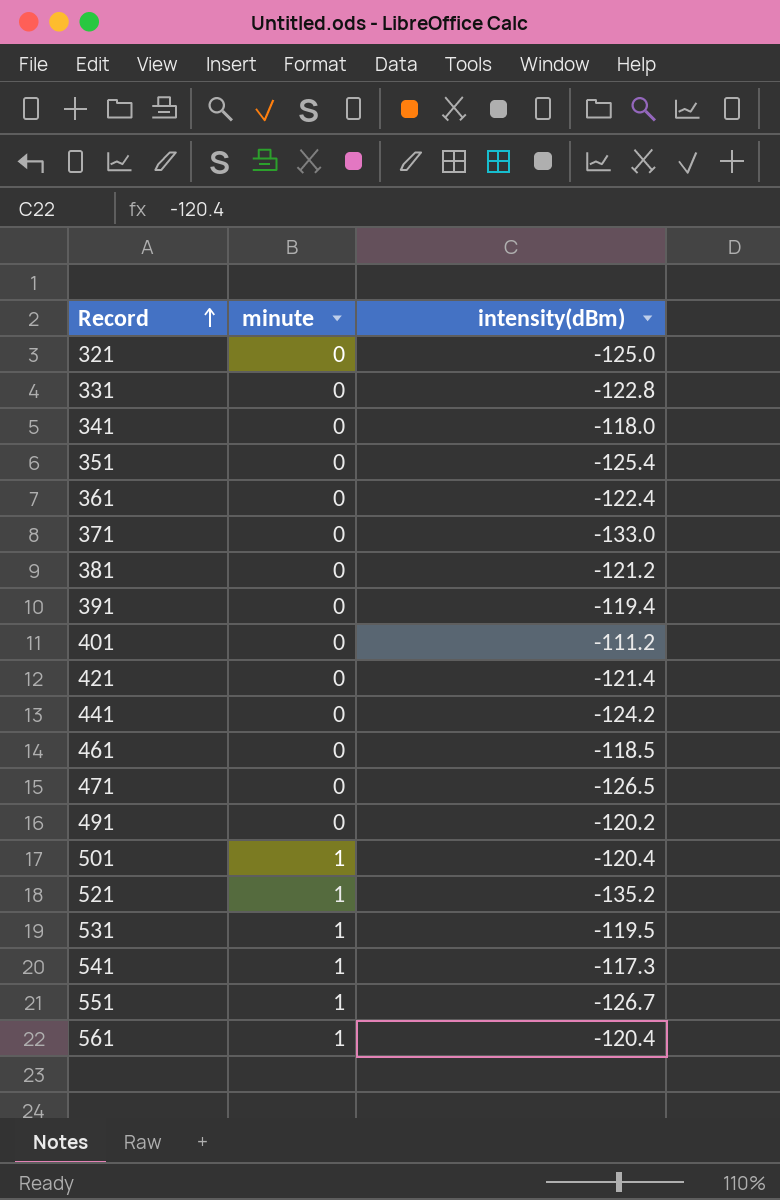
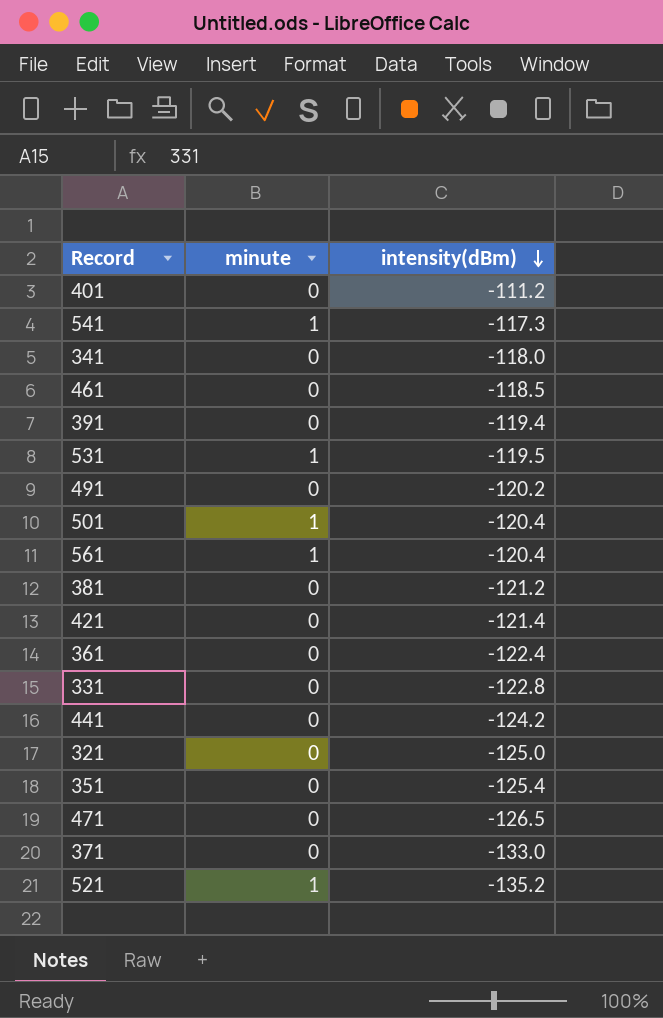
row order: Record ascending -> intensity(dBm) descending
row 551: 1 | -126.7 -> none

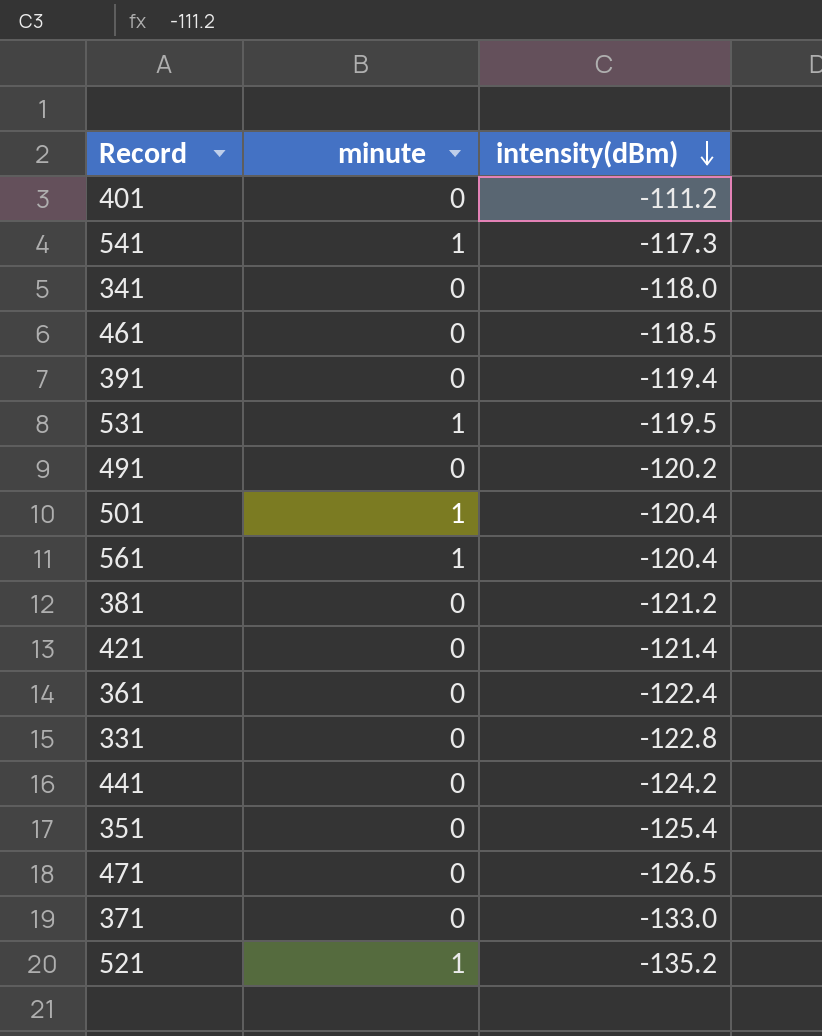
row 321: 0 | -125.0 -> none

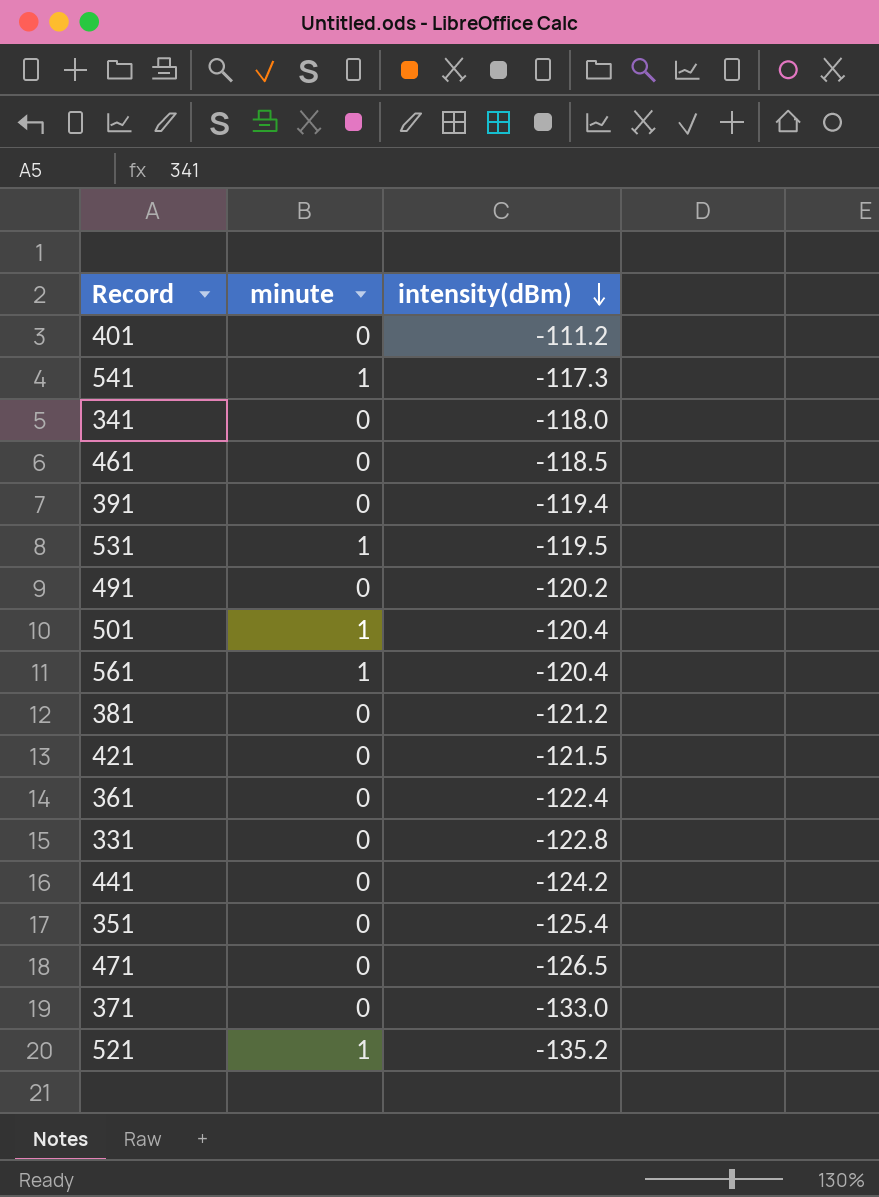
421 | intensity(dBm): -121.4 -> -121.5

